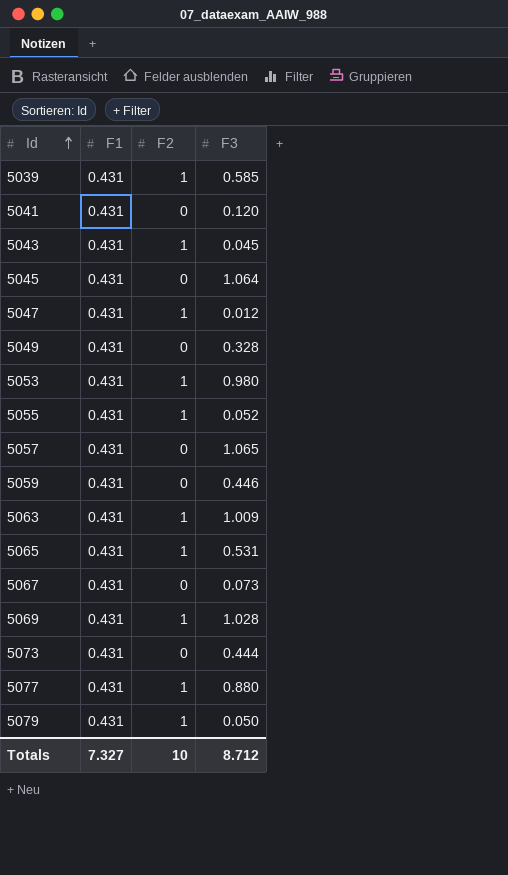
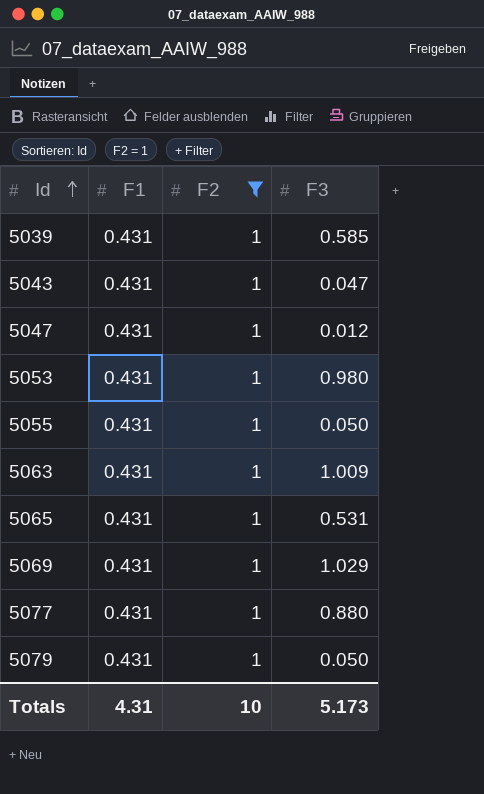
filter: none -> F2 = 1
5043 | F3: 0.045 -> 0.047
5055 | F3: 0.052 -> 0.050
5069 | F3: 1.028 -> 1.029
Totals | F1: 7.327 -> 4.31
Totals | F3: 8.712 -> 5.173

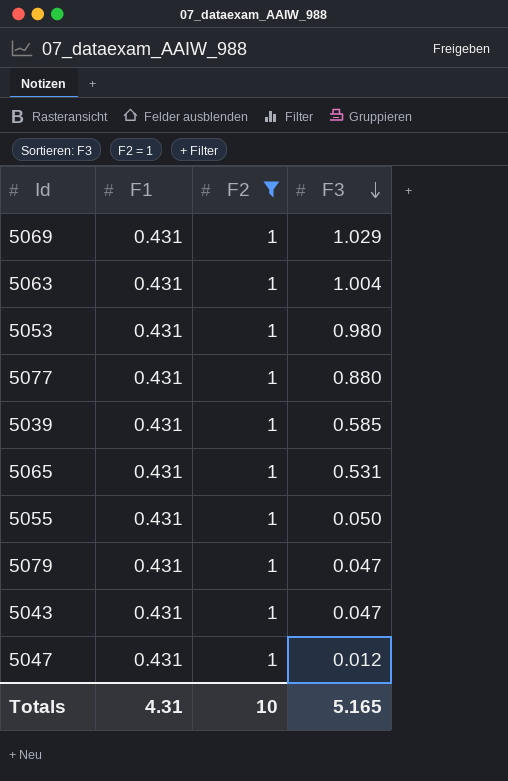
row order: Id ascending -> F3 descending
5063 | F3: 1.009 -> 1.004
5079 | F3: 0.050 -> 0.047
Totals | F3: 5.173 -> 5.165

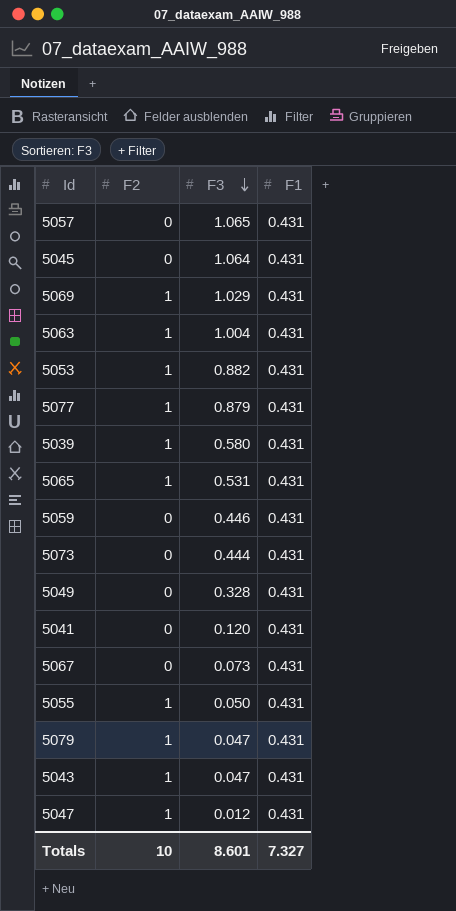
filter: F2 = 1 -> none
column F1 | position: 2 -> 4
5053 | F3: 0.980 -> 0.882
5077 | F3: 0.880 -> 0.879
5039 | F3: 0.585 -> 0.580
Totals | F3: 5.165 -> 8.601
Totals | F1: 4.31 -> 7.327

